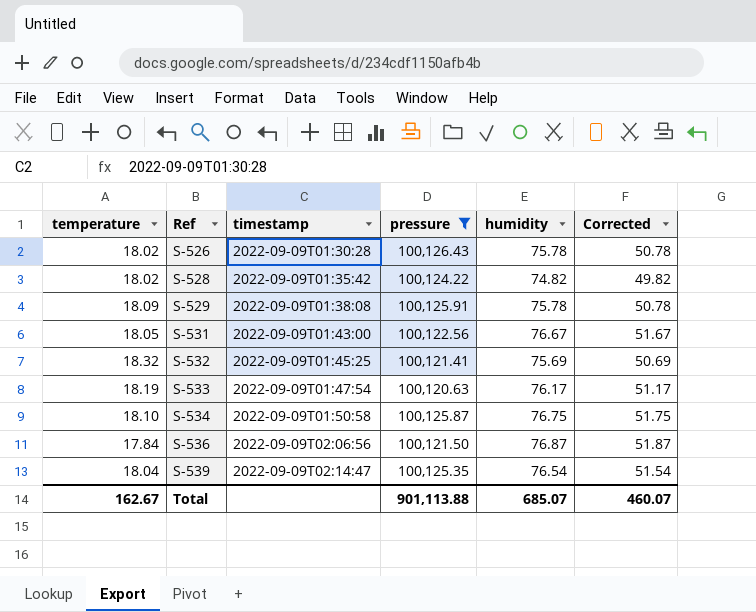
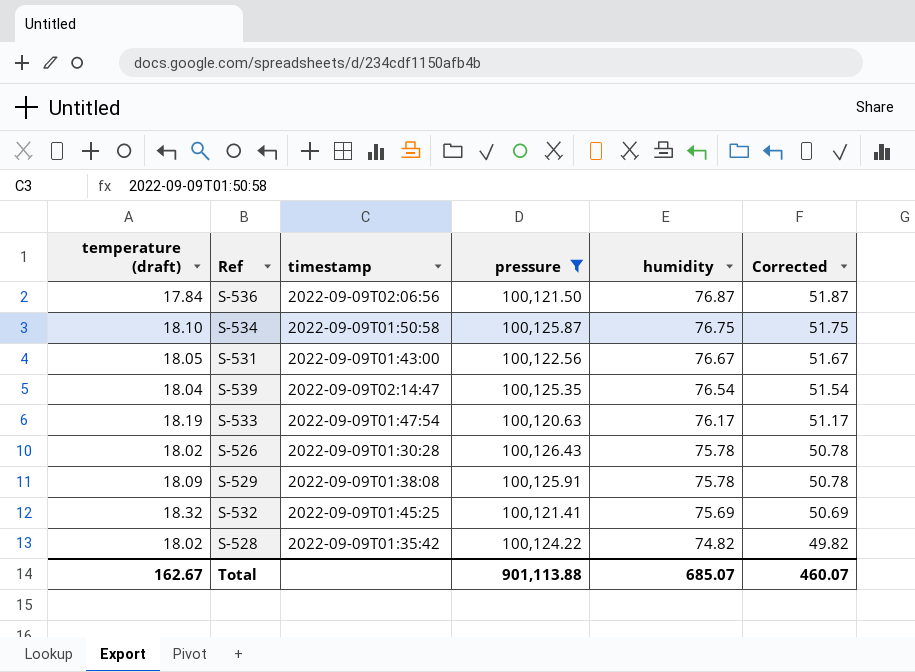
row order: Ref ascending -> humidity descending
column name: temperature -> temperature (draft)

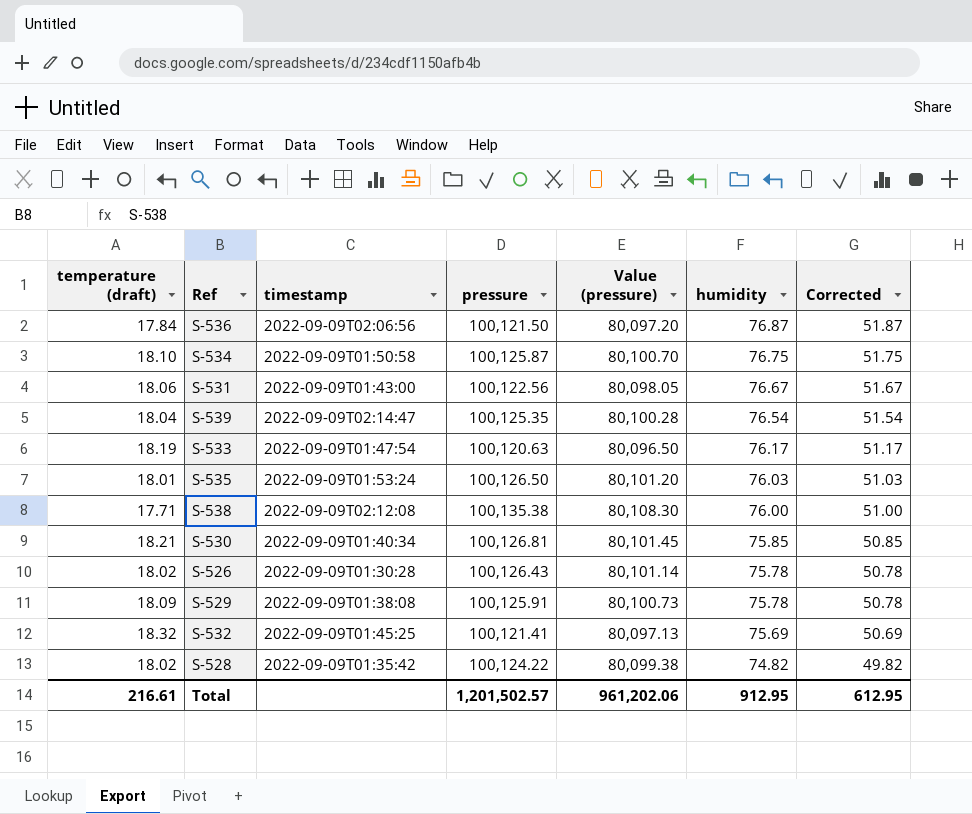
filter: pressure <= 100,126.43 -> none
column Value (pressure) | formula: none -> [pressure] * 0.8
S-531 | temperature (draft): 18.05 -> 18.06
Total | temperature (draft): 162.67 -> 216.61
Total | pressure: 901,113.88 -> 1,201,502.57
Total | humidity: 685.07 -> 912.95
Total | Corrected: 460.07 -> 612.95

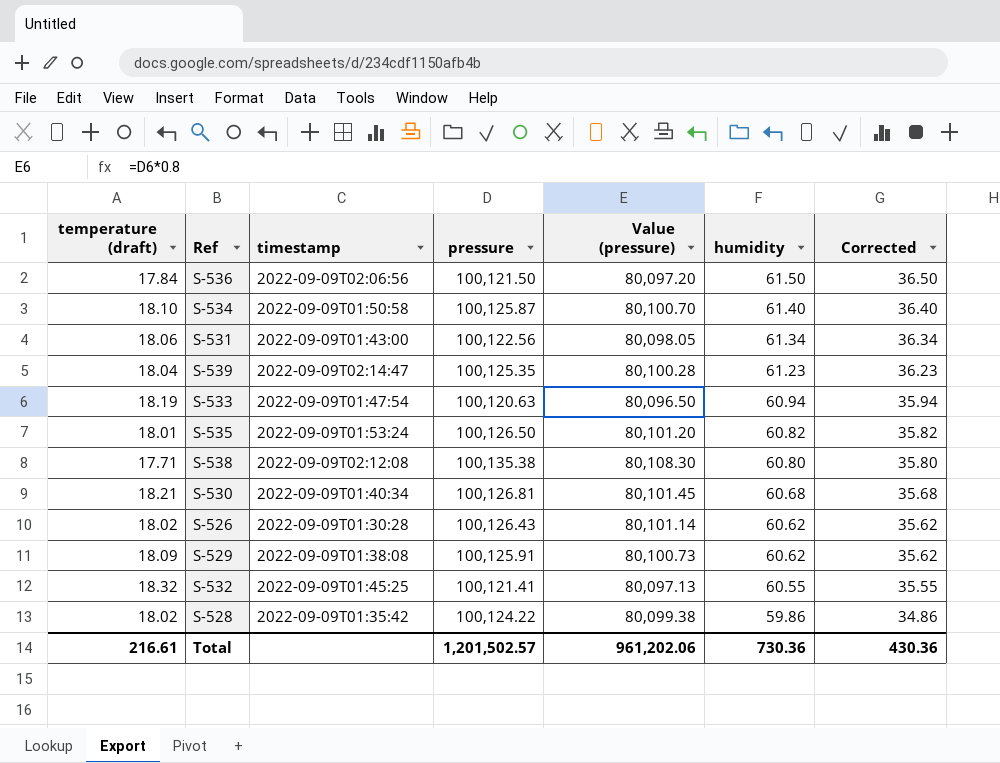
S-536 | humidity: 76.87 -> 61.50
S-536 | Corrected: 51.87 -> 36.50
S-534 | humidity: 76.75 -> 61.40
S-534 | Corrected: 51.75 -> 36.40
S-531 | humidity: 76.67 -> 61.34
S-531 | Corrected: 51.67 -> 36.34
S-539 | humidity: 76.54 -> 61.23
S-539 | Corrected: 51.54 -> 36.23
S-533 | humidity: 76.17 -> 60.94
S-533 | Corrected: 51.17 -> 35.94
S-535 | humidity: 76.03 -> 60.82
S-535 | Corrected: 51.03 -> 35.82
S-538 | humidity: 76.00 -> 60.80
S-538 | Corrected: 51.00 -> 35.80
S-530 | humidity: 75.85 -> 60.68
S-530 | Corrected: 50.85 -> 35.68
S-526 | humidity: 75.78 -> 60.62
S-526 | Corrected: 50.78 -> 35.62
S-529 | humidity: 75.78 -> 60.62
S-529 | Corrected: 50.78 -> 35.62
S-532 | humidity: 75.69 -> 60.55
S-532 | Corrected: 50.69 -> 35.55
S-528 | humidity: 74.82 -> 59.86
S-528 | Corrected: 49.82 -> 34.86
Total | humidity: 912.95 -> 730.36
Total | Corrected: 612.95 -> 430.36

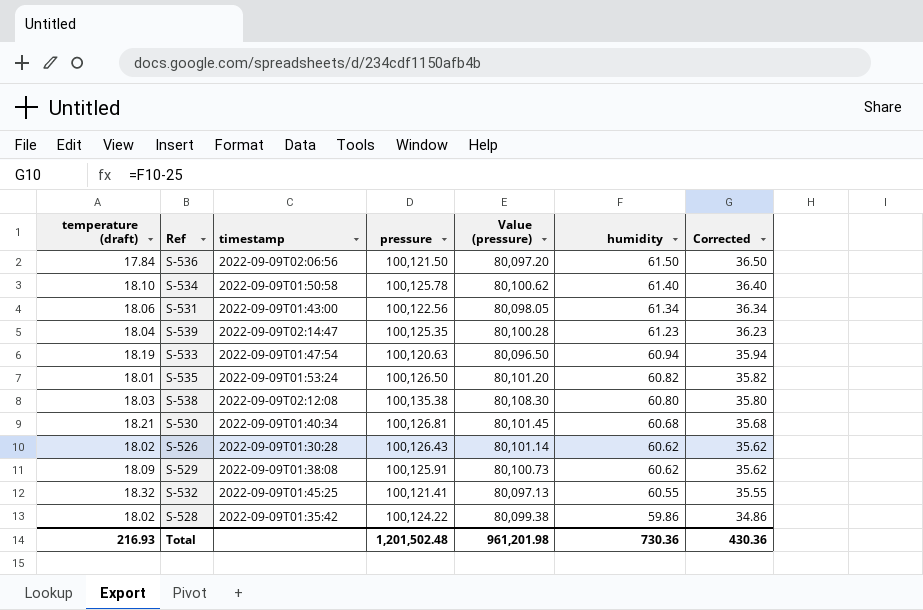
S-534 | pressure: 100,125.87 -> 100,125.78
S-534 | Value (pressure): 80,100.70 -> 80,100.62
S-538 | temperature (draft): 17.71 -> 18.03
Total | temperature (draft): 216.61 -> 216.93
Total | pressure: 1,201,502.57 -> 1,201,502.48
Total | Value (pressure): 961,202.06 -> 961,201.98

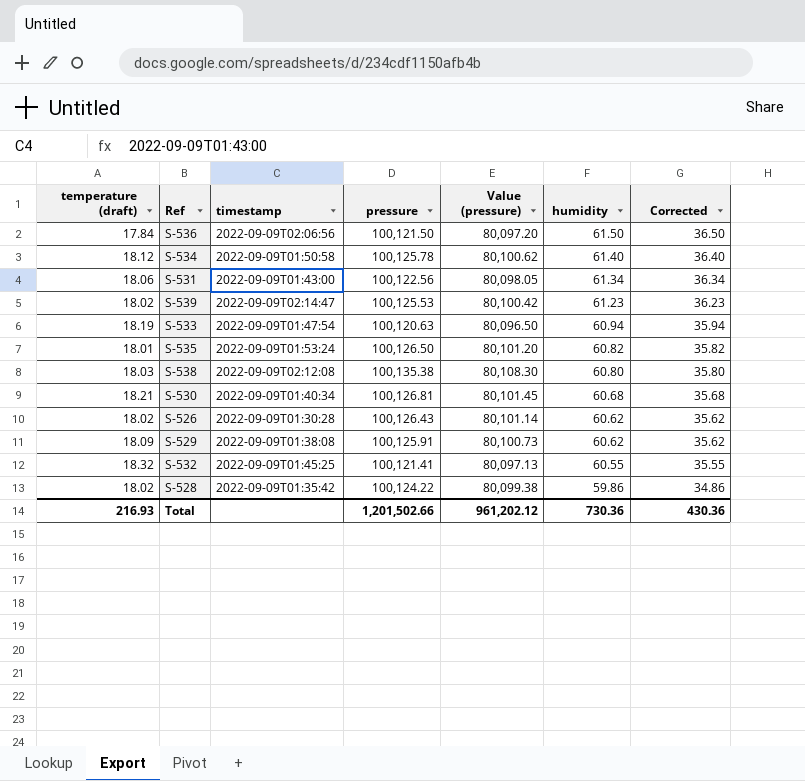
S-534 | temperature (draft): 18.10 -> 18.12
S-539 | temperature (draft): 18.04 -> 18.02
S-539 | pressure: 100,125.35 -> 100,125.53
S-539 | Value (pressure): 80,100.28 -> 80,100.42
Total | pressure: 1,201,502.48 -> 1,201,502.66
Total | Value (pressure): 961,201.98 -> 961,202.12

